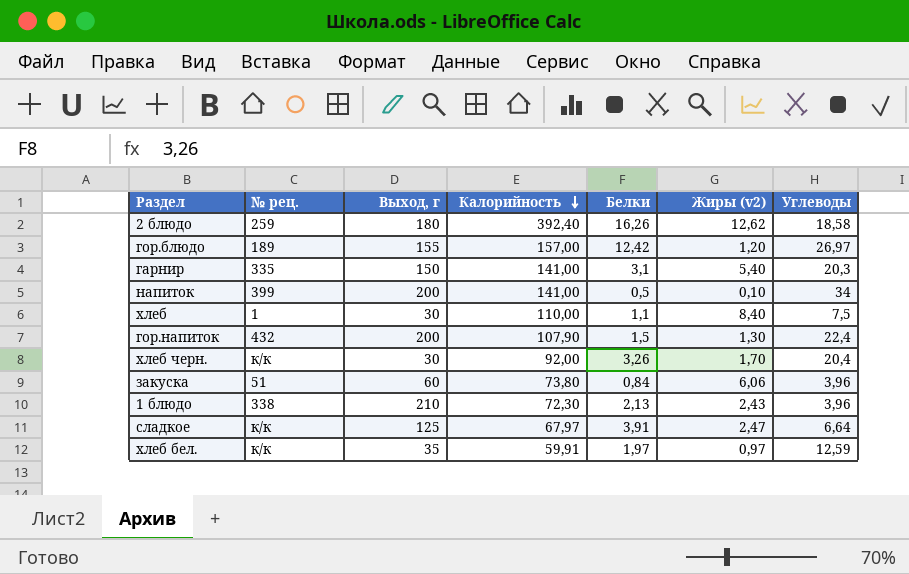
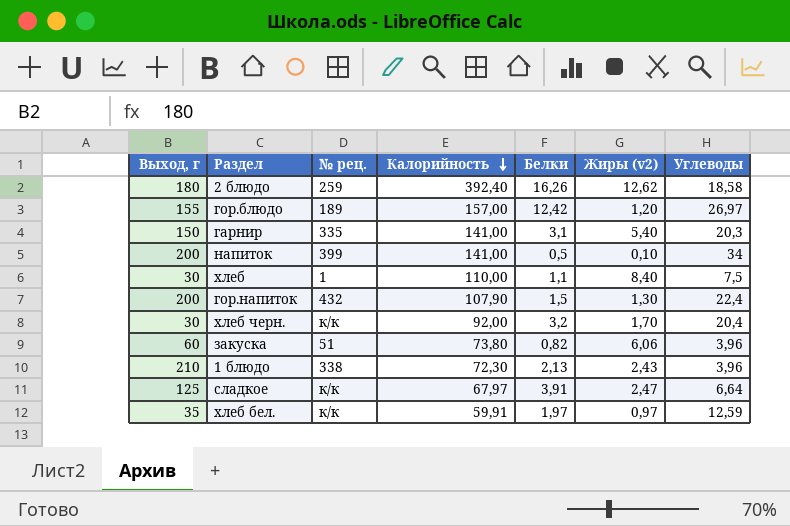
column Выход, г | position: 3 -> 1
хлеб черн. | Белки: 3,26 -> 3,2
закуска | Белки: 0,84 -> 0,82

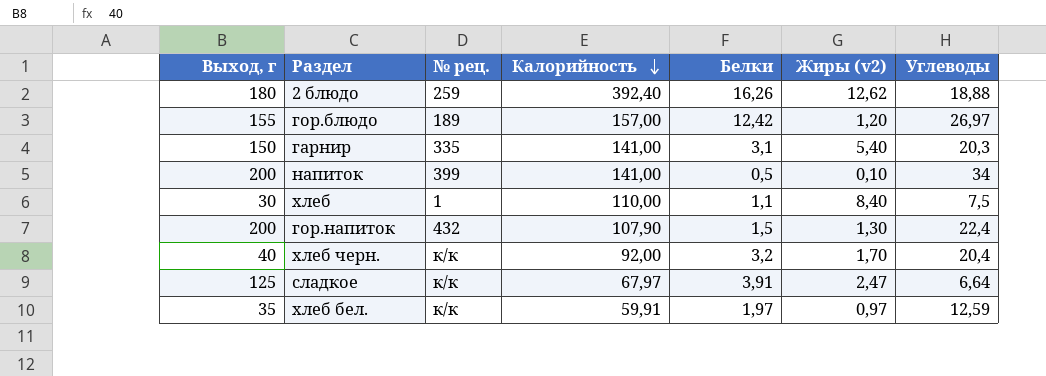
row закуска: 60 | 51 | 73,80 | 0,82 | 6,06 | 3,96 -> none
row 1 блюдо: 210 | 338 | 72,30 | 2,13 | 2,43 | 3,96 -> none
2 блюдо | Углеводы: 18,58 -> 18,88
хлеб черн. | Выход, г: 30 -> 40

